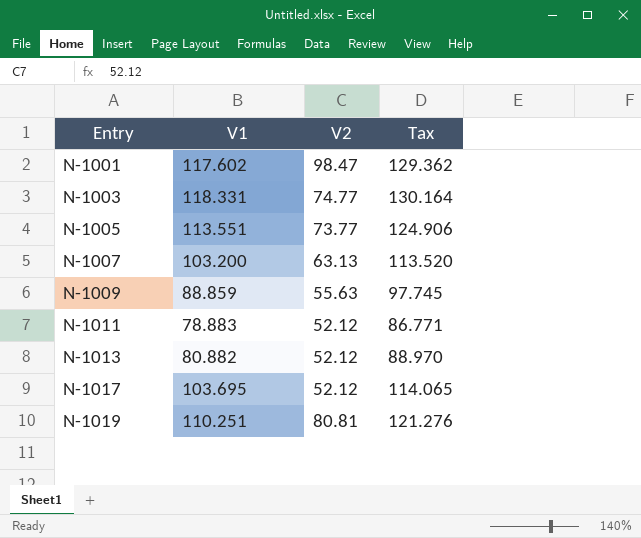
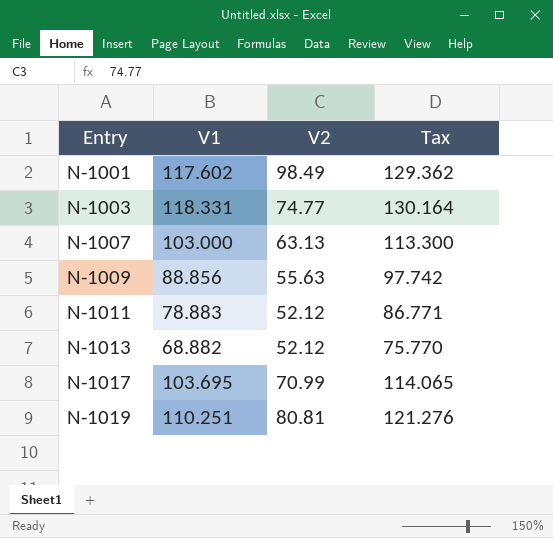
row N-1005: 113.551 | 73.77 | 124.906 -> none
N-1001 | V2: 98.47 -> 98.49
N-1007 | V1: 103.200 -> 103.000
N-1007 | Tax: 113.520 -> 113.300
N-1009 | V1: 88.859 -> 88.856
N-1009 | Tax: 97.745 -> 97.742
N-1013 | V1: 80.882 -> 68.882
N-1013 | Tax: 88.970 -> 75.770
N-1017 | V2: 52.12 -> 70.99

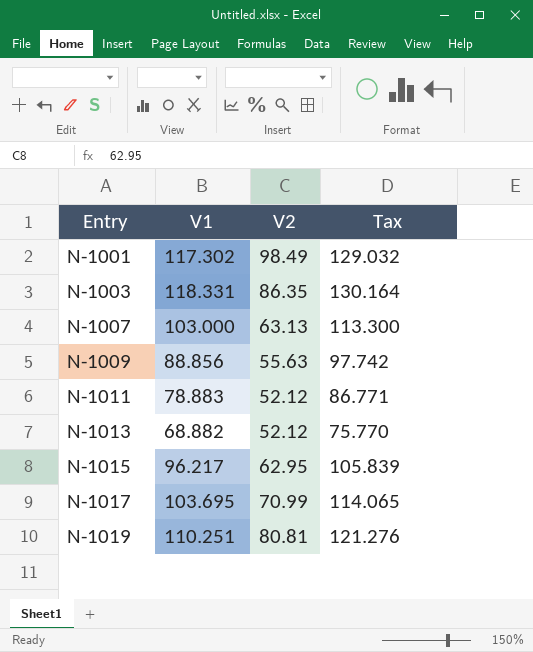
N-1001 | V1: 117.602 -> 117.302
N-1001 | Tax: 129.362 -> 129.032
N-1003 | V2: 74.77 -> 86.35
row N-1015: none -> 96.217 | 62.95 | 105.839

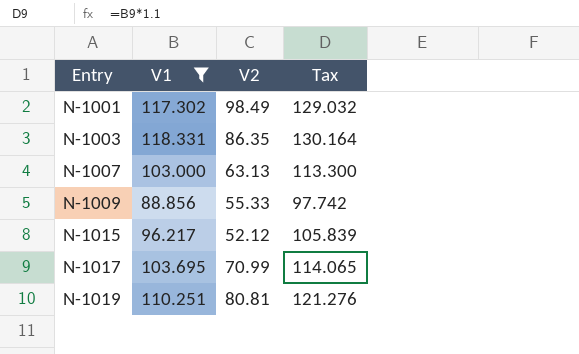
filter: none -> V1 >= 88.856
N-1009 | V2: 55.63 -> 55.33
N-1015 | V2: 62.95 -> 52.12

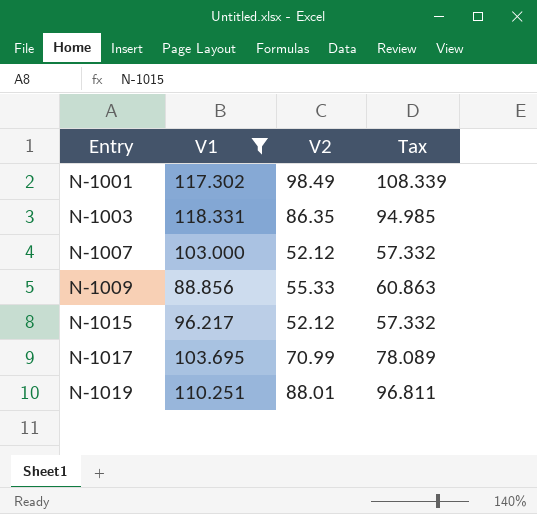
column Tax | formula: [V1] * 1.1 -> [V2] * 1.1
N-1007 | V2: 63.13 -> 52.12
N-1019 | V2: 80.81 -> 88.01

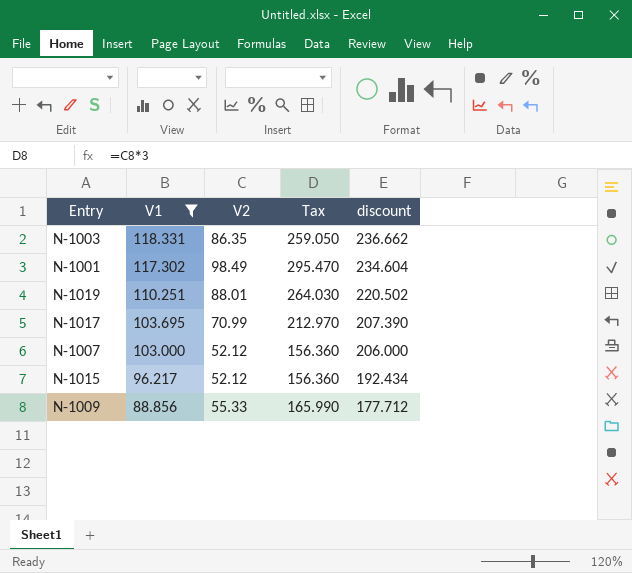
row order: Entry ascending -> V1 descending
column Tax | formula: [V2] * 1.1 -> [V2] * 3
column discount | formula: none -> [V1] * 2

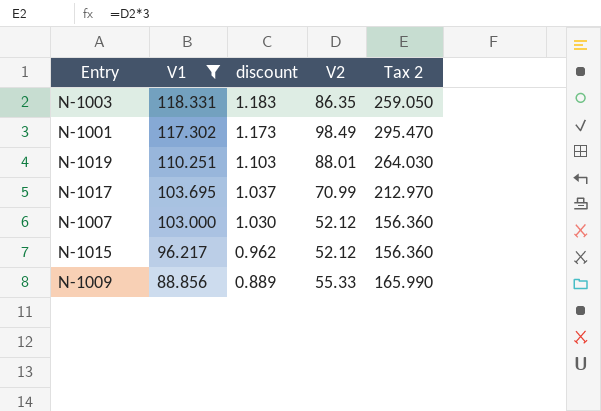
column discount | formula: [V1] * 2 -> [V1] * 0.01
column discount | position: 5 -> 3
column name: Tax -> Tax 2

